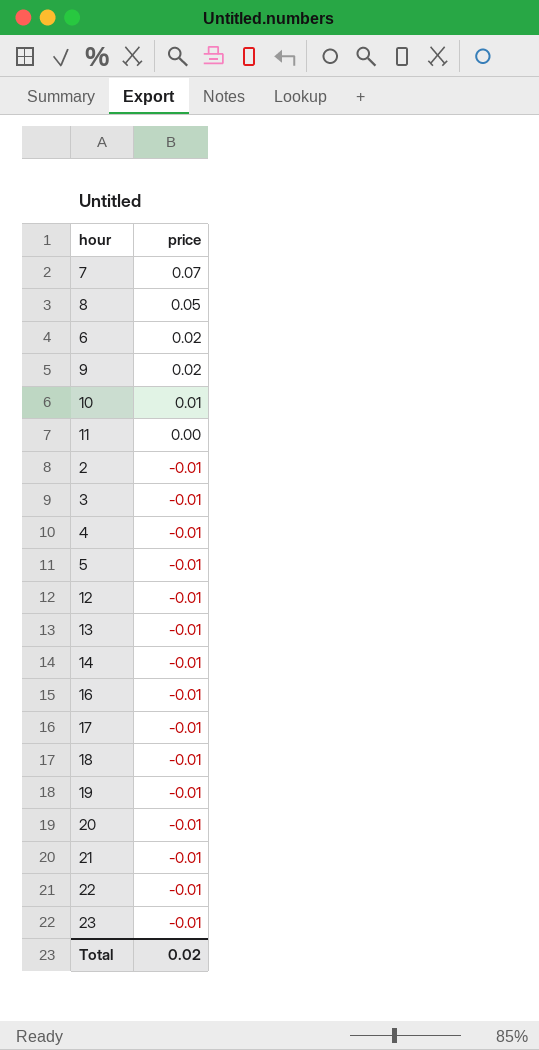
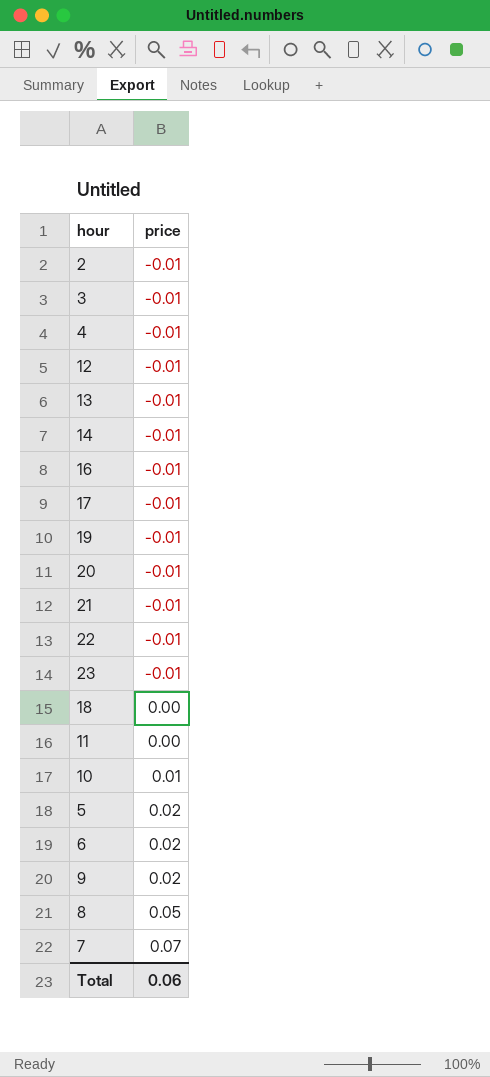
row order: price descending -> price ascending
18 | price: -0.01 -> 0.00
5 | price: -0.01 -> 0.02
Total | price: 0.02 -> 0.06

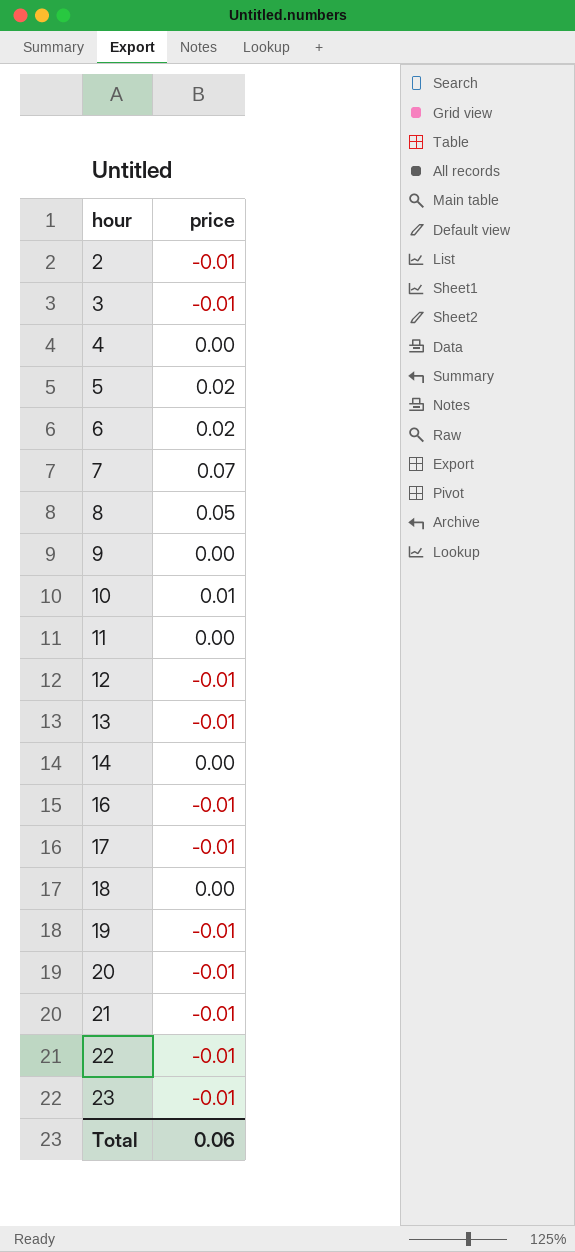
row order: price ascending -> hour ascending
4 | price: -0.01 -> 0.00
9 | price: 0.02 -> 0.00
14 | price: -0.01 -> 0.00

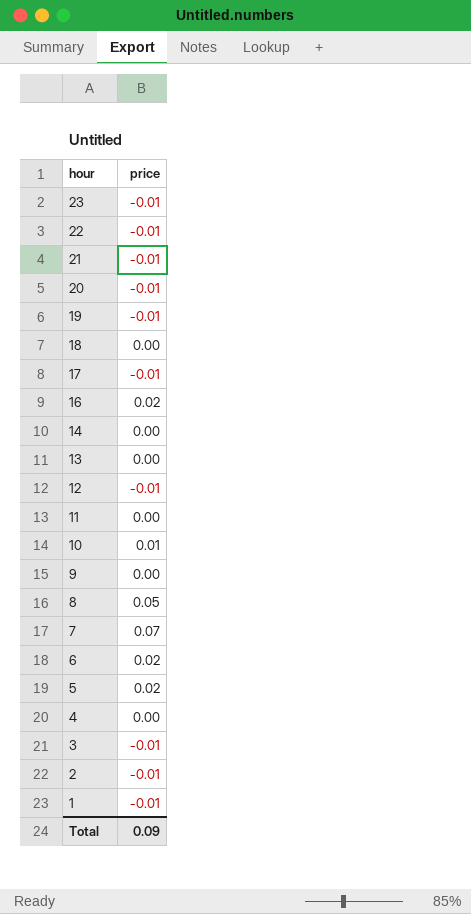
row order: hour ascending -> hour descending
16 | price: -0.01 -> 0.02
13 | price: -0.01 -> 0.00
row 1: none -> -0.01
Total | price: 0.06 -> 0.09

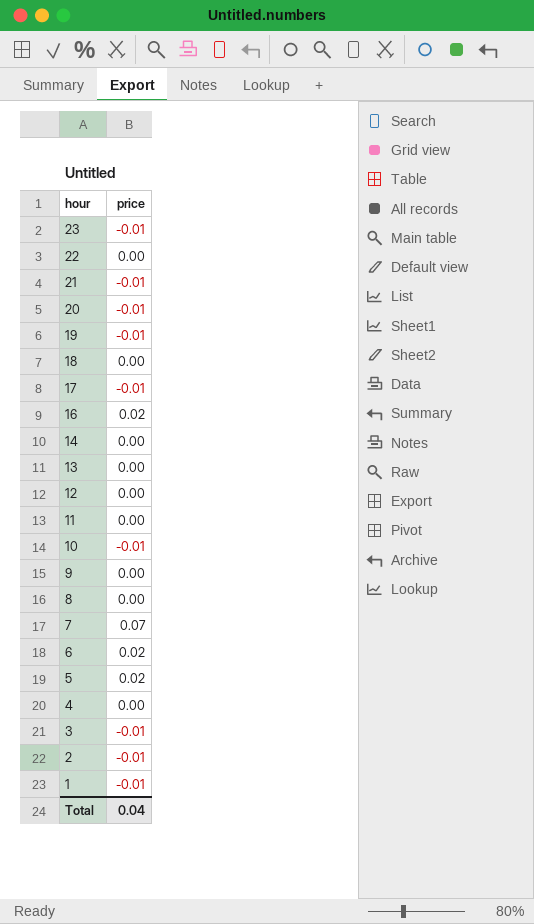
22 | price: -0.01 -> 0.00
12 | price: -0.01 -> 0.00
10 | price: 0.01 -> -0.01
8 | price: 0.05 -> 0.00
Total | price: 0.09 -> 0.04

